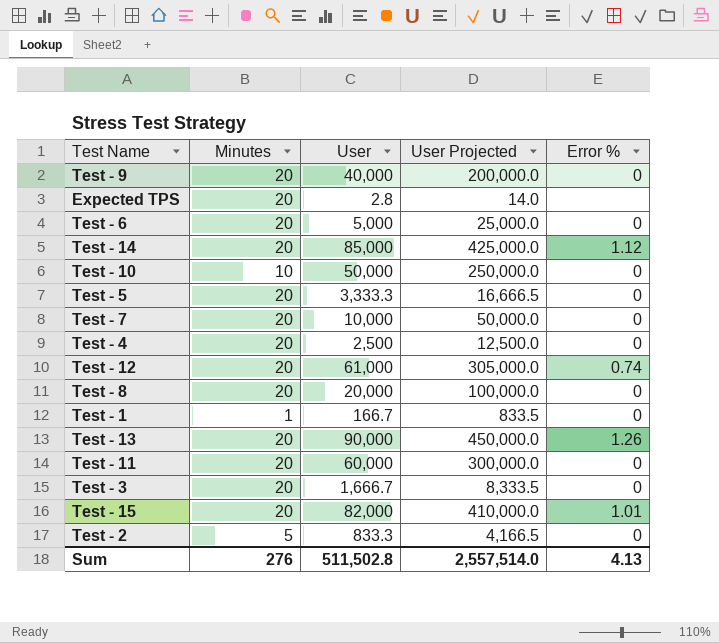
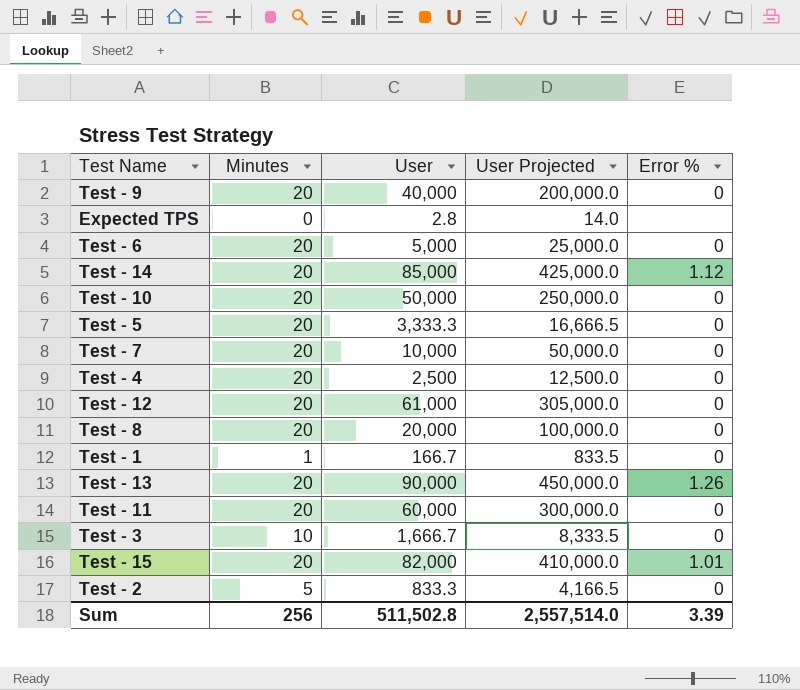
Expected TPS | Minutes: 20 -> 0
Test - 10 | Minutes: 10 -> 20
Test - 12 | Error %: 0.74 -> 0
Test - 3 | Minutes: 20 -> 10
Sum | Minutes: 276 -> 256
Sum | Error %: 4.13 -> 3.39

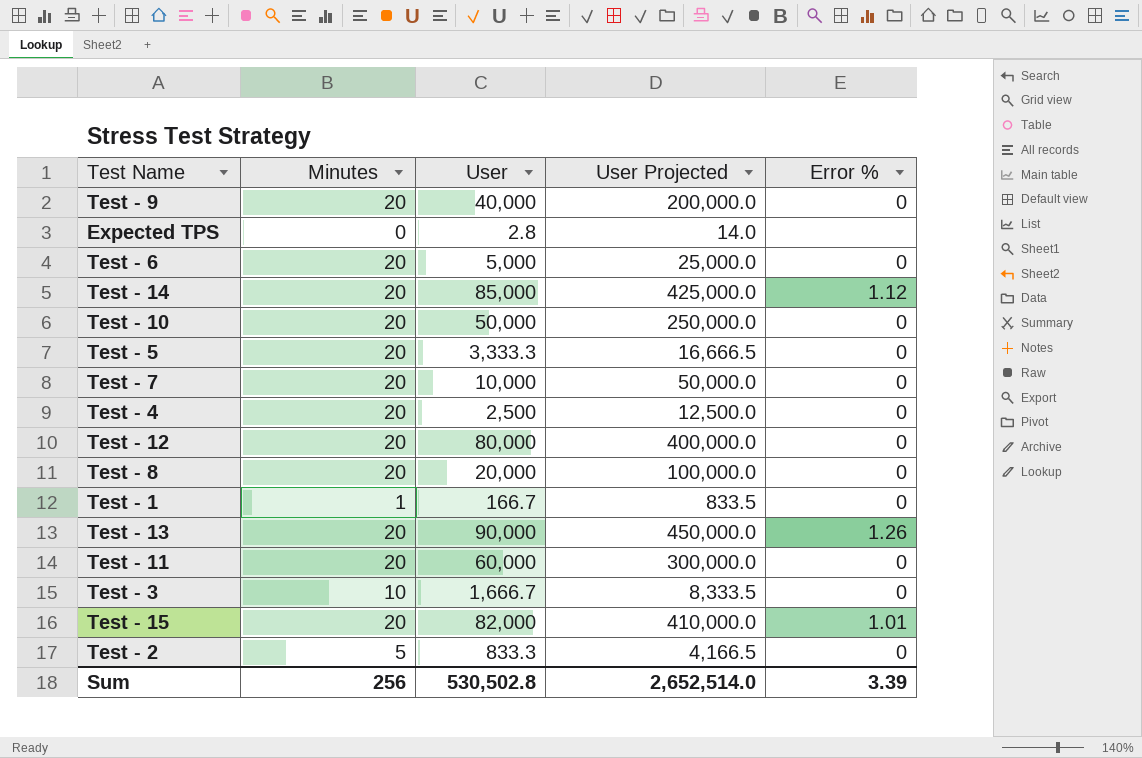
Test - 12 | User: 61,000 -> 80,000
Test - 12 | User Projected: 305,000.0 -> 400,000.0
Sum | User: 511,502.8 -> 530,502.8
Sum | User Projected: 2,557,514.0 -> 2,652,514.0

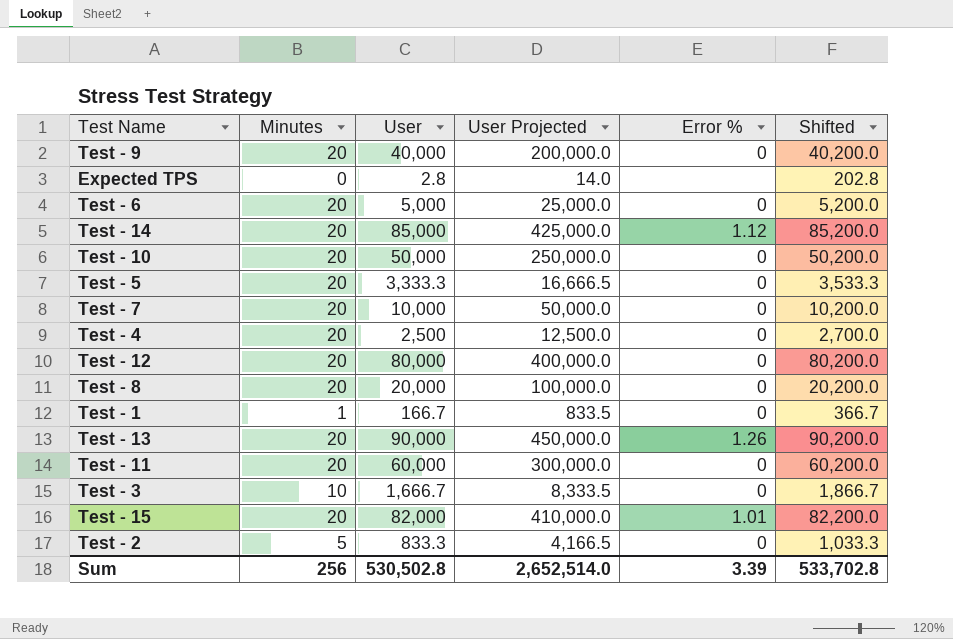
column Shifted | formula: none -> [User] + 200

